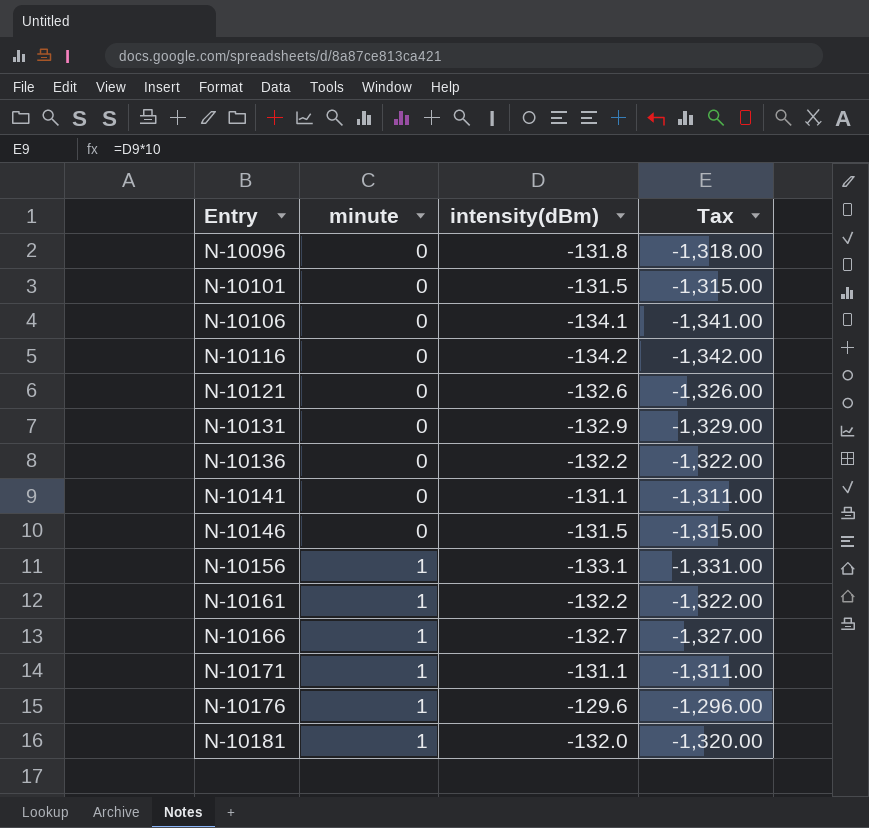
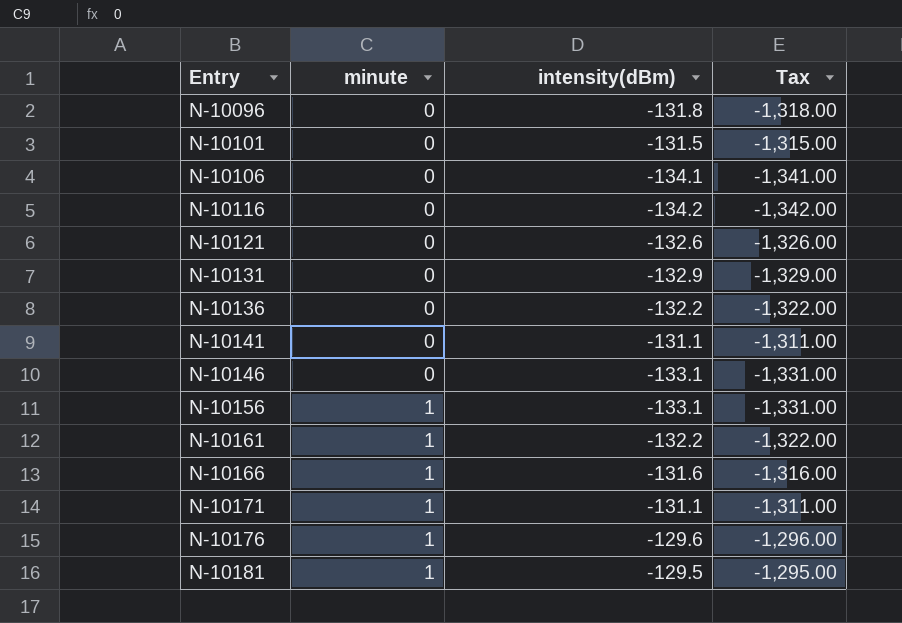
N-10146 | intensity(dBm): -131.5 -> -133.1
N-10146 | Tax: -1,315.00 -> -1,331.00
N-10166 | intensity(dBm): -132.7 -> -131.6
N-10166 | Tax: -1,327.00 -> -1,316.00
N-10181 | intensity(dBm): -132.0 -> -129.5
N-10181 | Tax: -1,320.00 -> -1,295.00

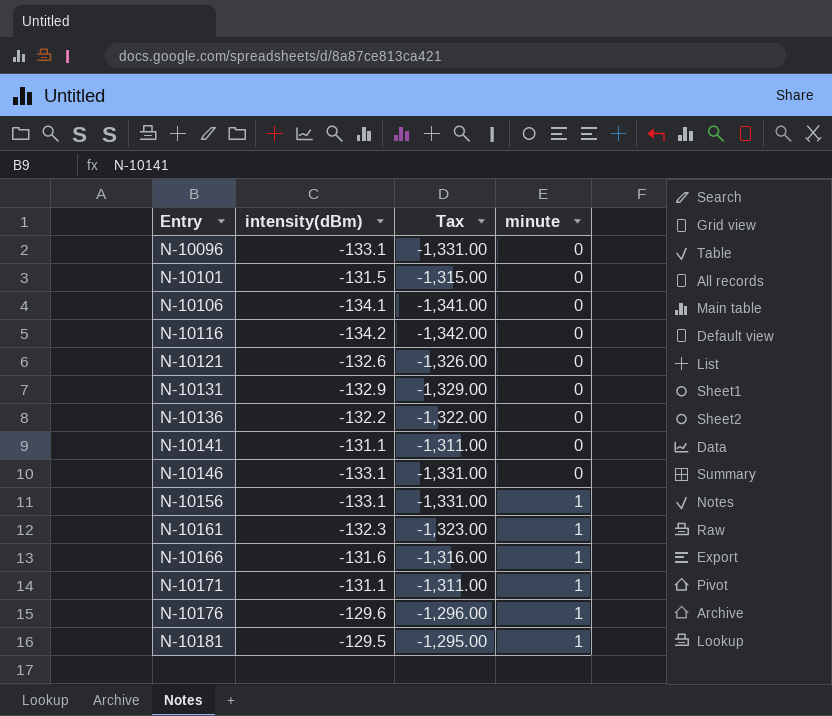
column minute | position: 2 -> 4
N-10096 | intensity(dBm): -131.8 -> -133.1
N-10096 | Tax: -1,318.00 -> -1,331.00
N-10161 | intensity(dBm): -132.2 -> -132.3
N-10161 | Tax: -1,322.00 -> -1,323.00

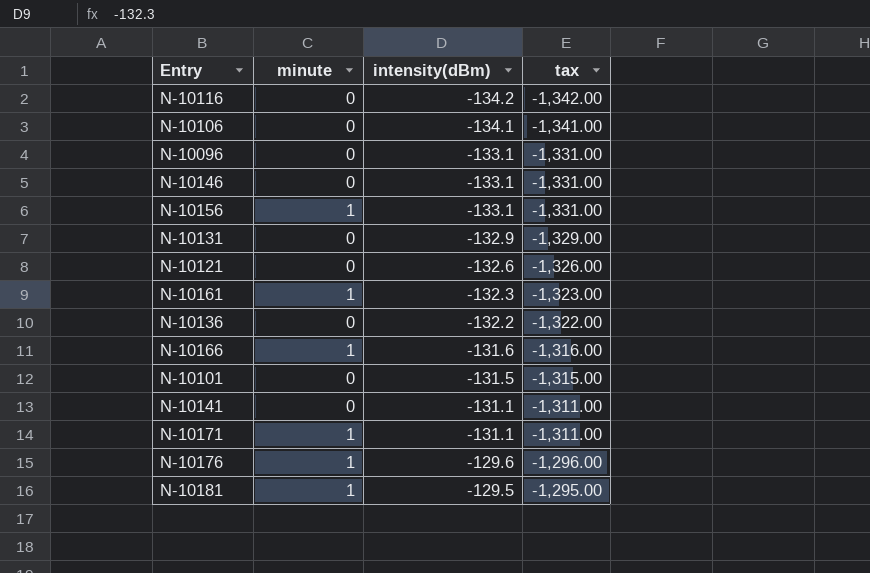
row order: Entry ascending -> intensity(dBm) ascending
column minute | position: 4 -> 2
column name: Tax -> tax

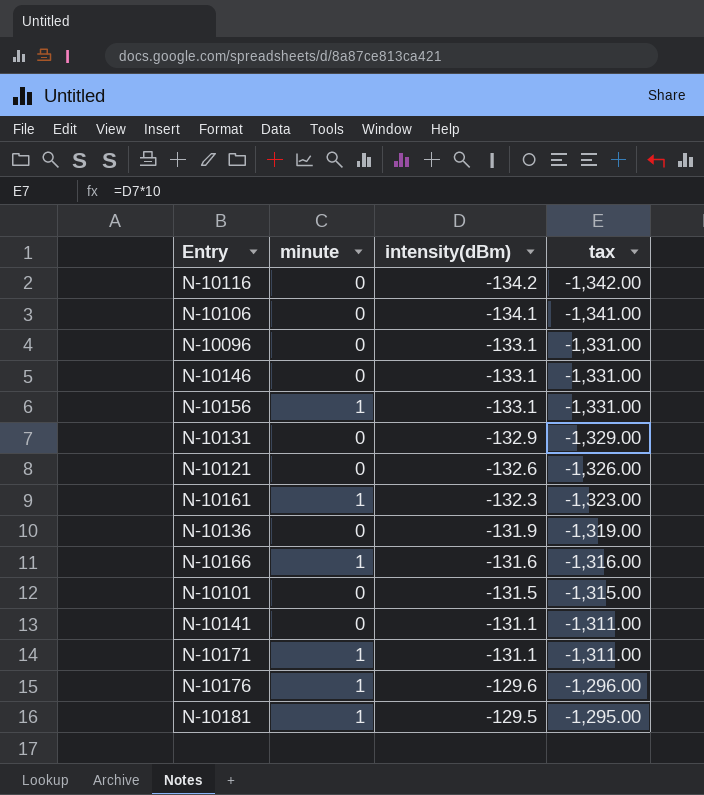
N-10136 | intensity(dBm): -132.2 -> -131.9
N-10136 | tax: -1,322.00 -> -1,319.00

